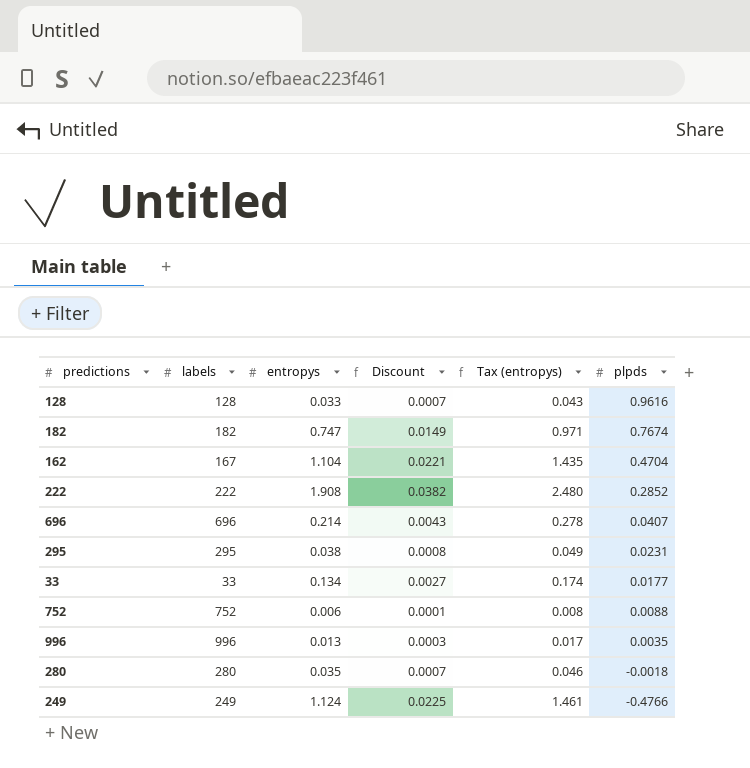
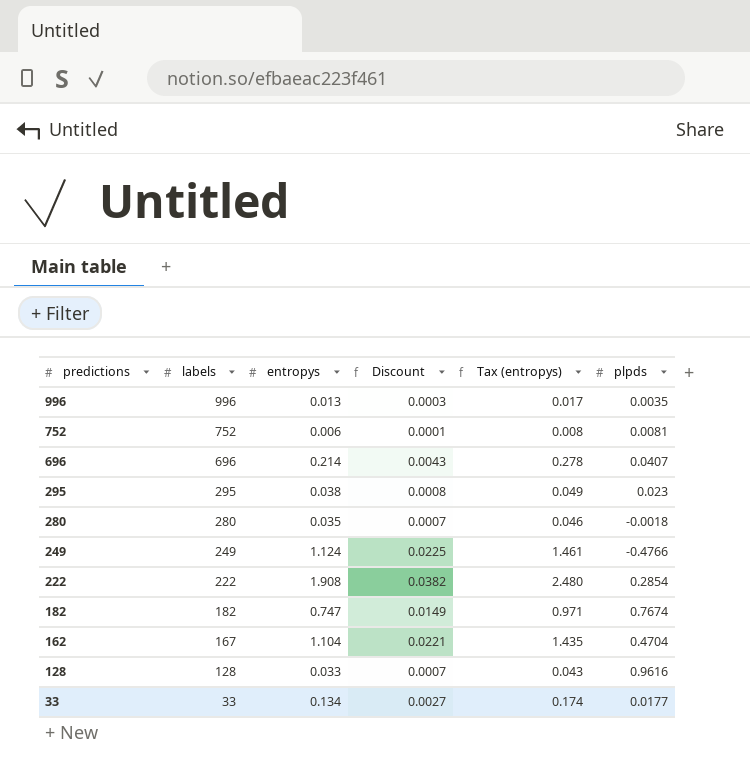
row order: plpds descending -> predictions descending
752 | plpds: 0.0088 -> 0.0081
295 | plpds: 0.0231 -> 0.023
222 | plpds: 0.2852 -> 0.2854

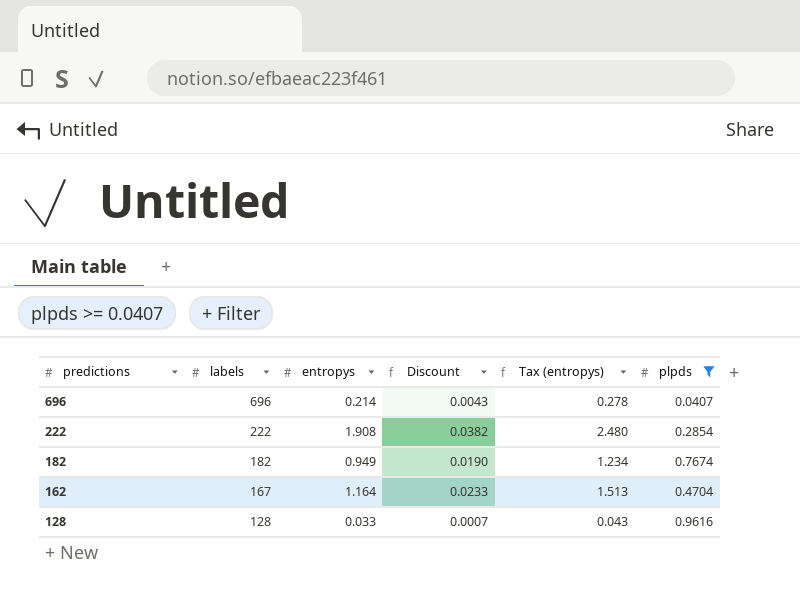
filter: none -> plpds >= 0.0407
182 | entropys: 0.747 -> 0.949
182 | Discount: 0.0149 -> 0.0190
182 | Tax (entropys): 0.971 -> 1.234
162 | entropys: 1.104 -> 1.164
162 | Discount: 0.0221 -> 0.0233
162 | Tax (entropys): 1.435 -> 1.513

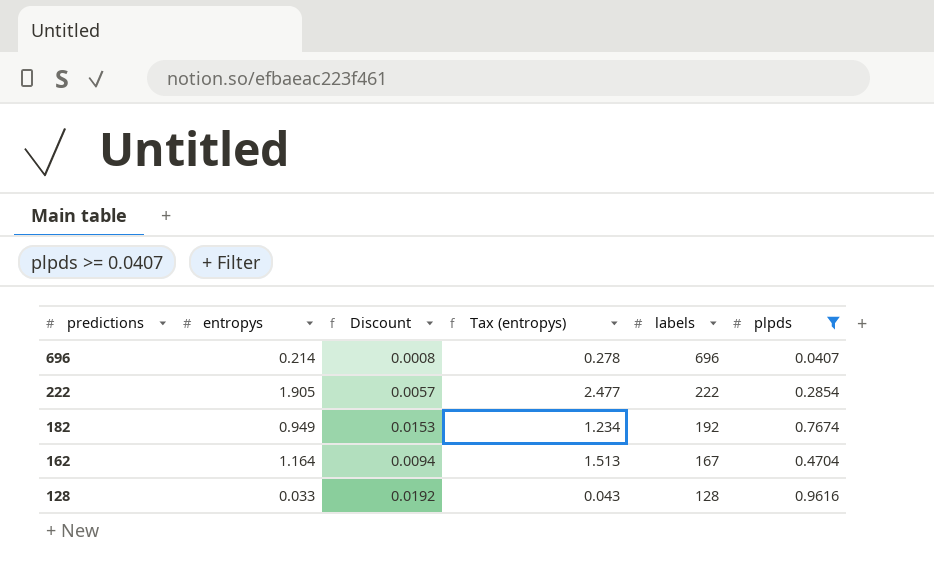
column Discount | formula: [entropys] * 0.02 -> [plpds] * 0.02
column labels | position: 2 -> 5
222 | entropys: 1.908 -> 1.905
222 | Tax (entropys): 2.480 -> 2.477
182 | labels: 182 -> 192

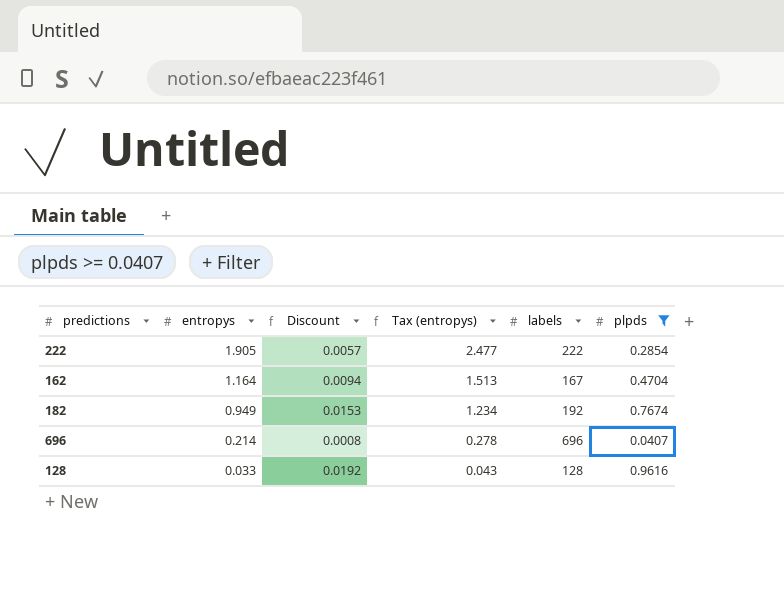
row order: predictions descending -> entropys descending

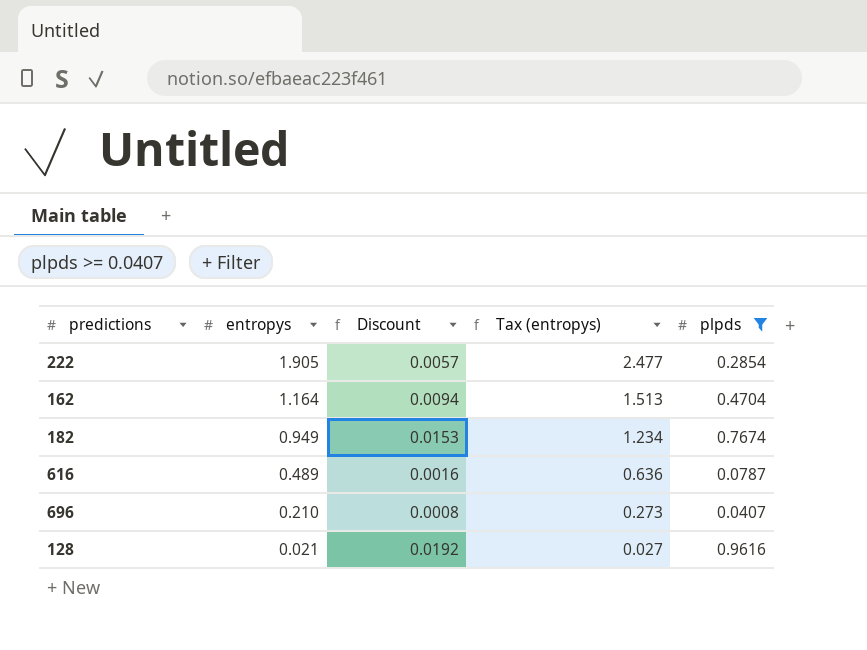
column labels | position: 5 -> none
row 616: none -> 0.489 | 0.0016 | 0.636 | 0.0787
696 | entropys: 0.214 -> 0.210
696 | Tax (entropys): 0.278 -> 0.273
128 | entropys: 0.033 -> 0.021
128 | Tax (entropys): 0.043 -> 0.027

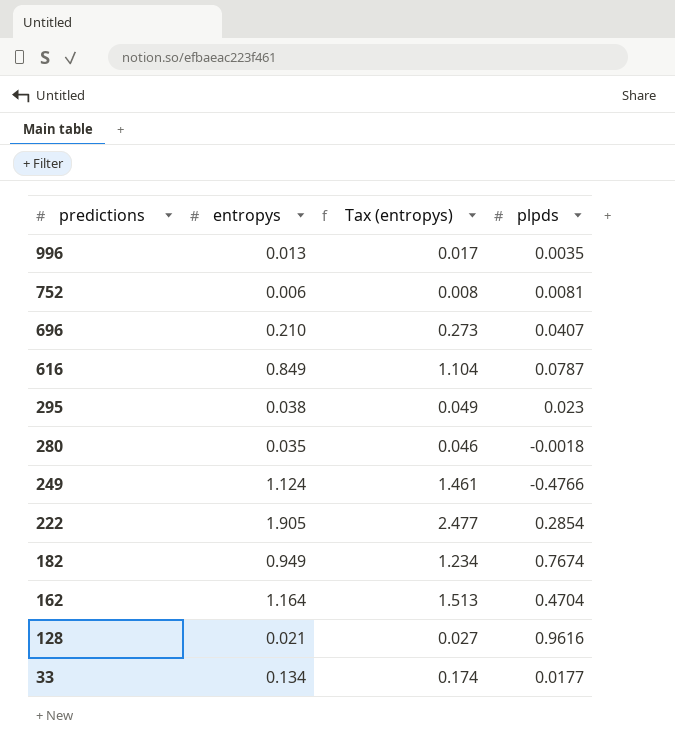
filter: plpds >= 0.0407 -> none
row order: entropys descending -> predictions descending
column Discount | formula: [plpds] * 0.02 -> none
616 | entropys: 0.489 -> 0.849
616 | Tax (entropys): 0.636 -> 1.104

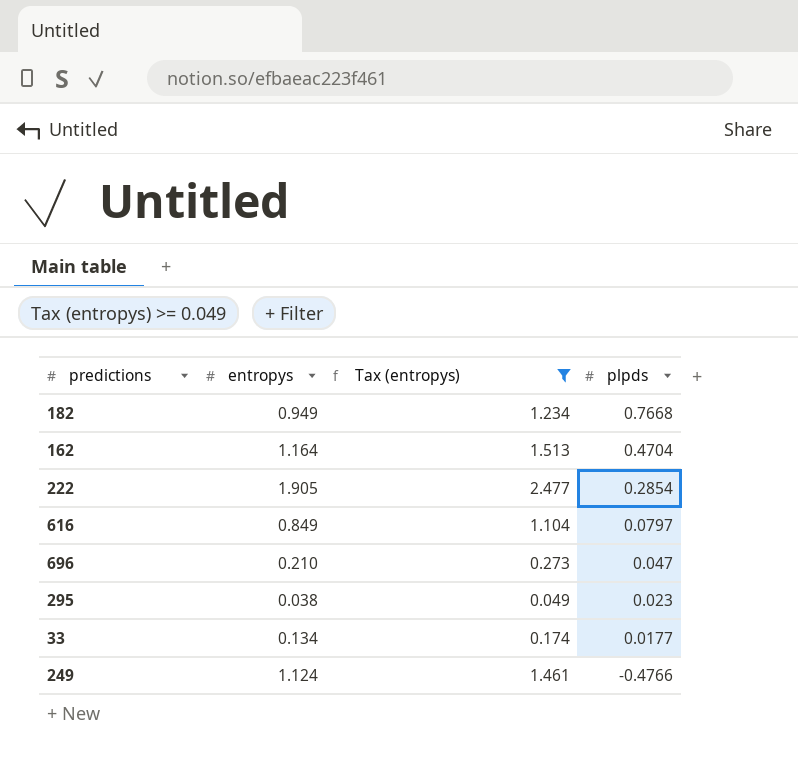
filter: none -> Tax (entropys) >= 0.049
row order: predictions descending -> plpds descending
182 | plpds: 0.7674 -> 0.7668
616 | plpds: 0.0787 -> 0.0797
696 | plpds: 0.0407 -> 0.047

